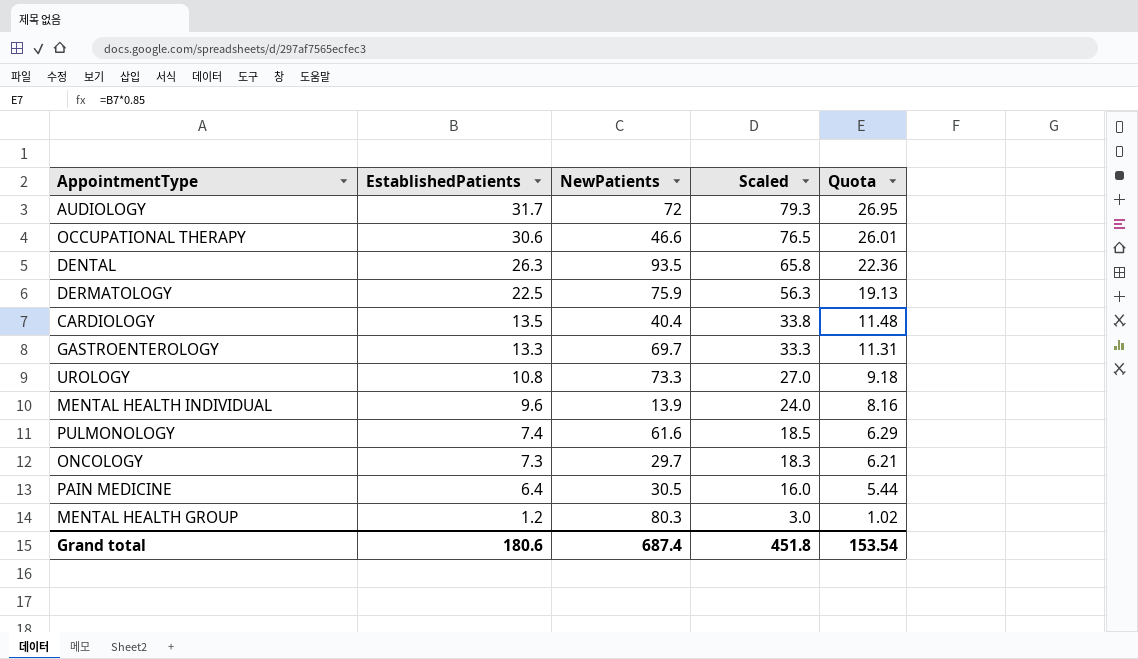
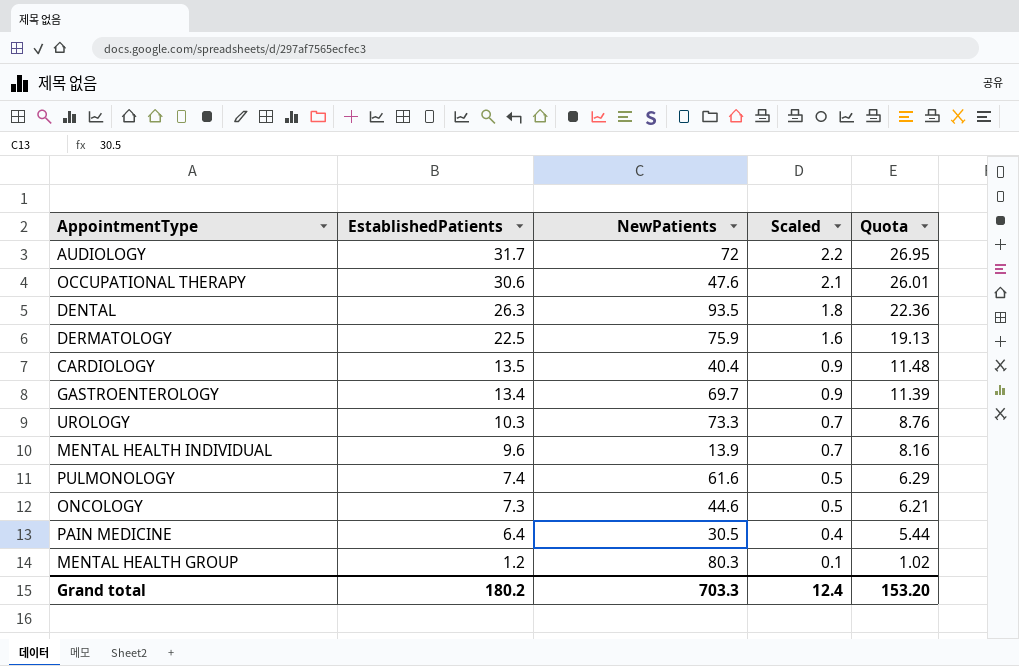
column Scaled | formula: [EstablishedPatients] * 2.5 -> [EstablishedPatients] * 0.07
OCCUPATIONAL THERAPY | NewPatients: 46.6 -> 47.6
GASTROENTEROLOGY | EstablishedPatients: 13.3 -> 13.4
GASTROENTEROLOGY | Quota: 11.31 -> 11.39
UROLOGY | EstablishedPatients: 10.8 -> 10.3
UROLOGY | Quota: 9.18 -> 8.76
ONCOLOGY | NewPatients: 29.7 -> 44.6
Grand total | EstablishedPatients: 180.6 -> 180.2
Grand total | NewPatients: 687.4 -> 703.3
Grand total | Scaled: 451.8 -> 12.4
Grand total | Quota: 153.54 -> 153.20

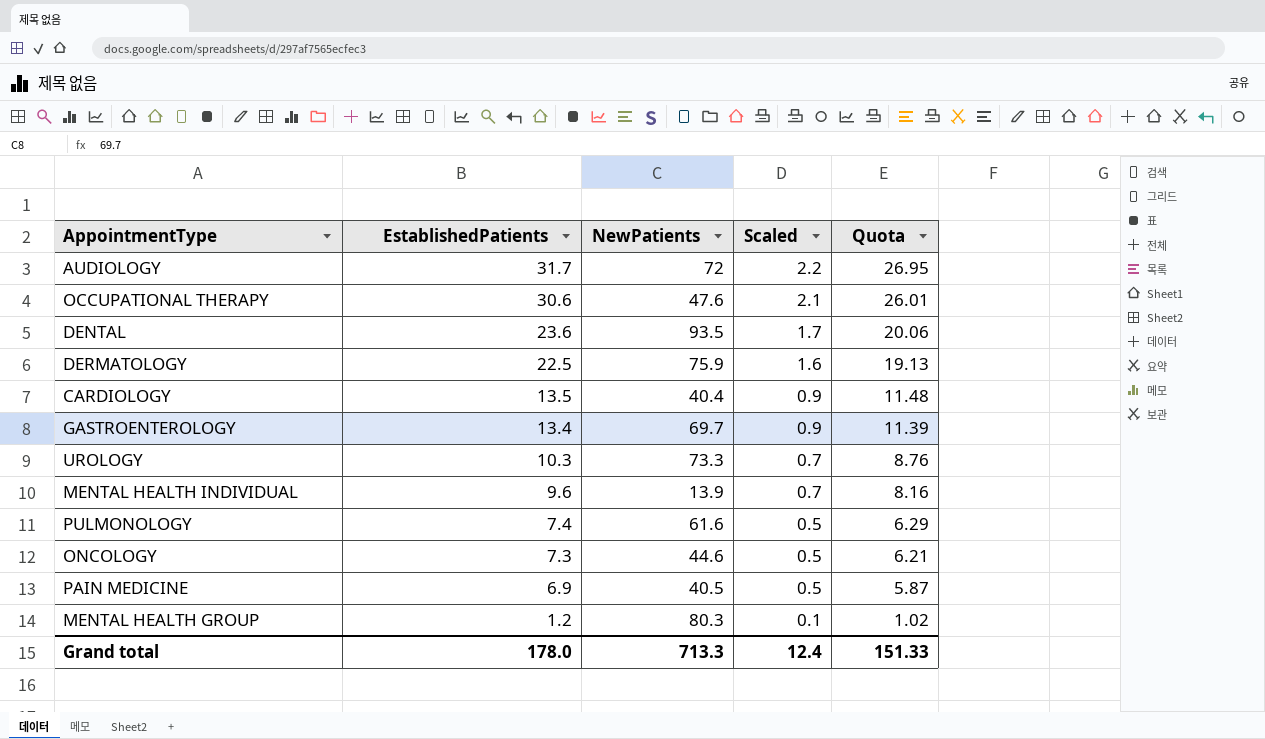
DENTAL | EstablishedPatients: 26.3 -> 23.6
DENTAL | Scaled: 1.8 -> 1.7
DENTAL | Quota: 22.36 -> 20.06
PAIN MEDICINE | EstablishedPatients: 6.4 -> 6.9
PAIN MEDICINE | NewPatients: 30.5 -> 40.5
PAIN MEDICINE | Scaled: 0.4 -> 0.5
PAIN MEDICINE | Quota: 5.44 -> 5.87
Grand total | EstablishedPatients: 180.2 -> 178.0
Grand total | NewPatients: 703.3 -> 713.3
Grand total | Quota: 153.20 -> 151.33

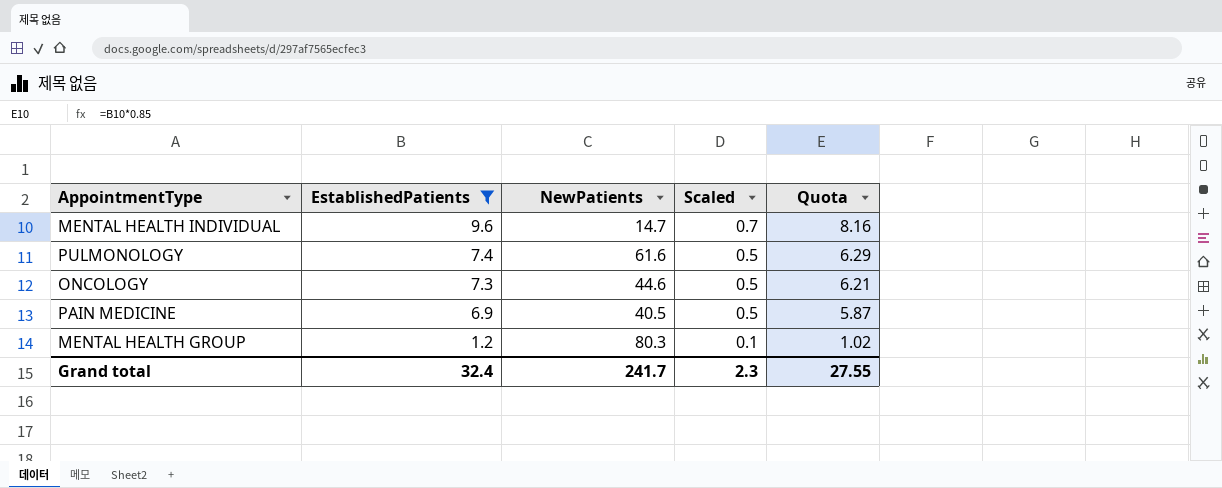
filter: none -> EstablishedPatients <= 9.6
MENTAL HEALTH INDIVIDUAL | NewPatients: 13.9 -> 14.7
Grand total | EstablishedPatients: 178.0 -> 32.4
Grand total | NewPatients: 713.3 -> 241.7
Grand total | Scaled: 12.4 -> 2.3
Grand total | Quota: 151.33 -> 27.55

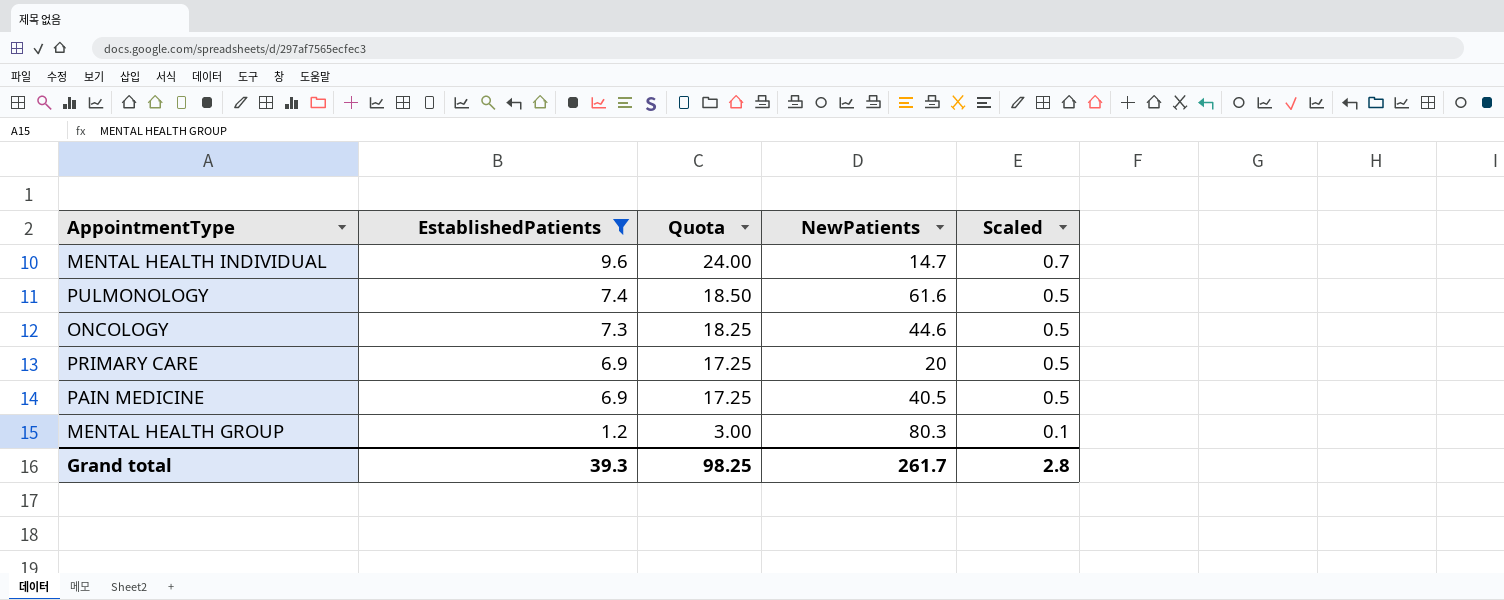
column Quota | formula: [EstablishedPatients] * 0.85 -> [EstablishedPatients] * 2.5
column Quota | position: 5 -> 3
row PRIMARY CARE: none -> 6.9 | 17.25 | 20 | 0.5
Grand total | EstablishedPatients: 32.4 -> 39.3
Grand total | Quota: 27.55 -> 98.25
Grand total | NewPatients: 241.7 -> 261.7
Grand total | Scaled: 2.3 -> 2.8

